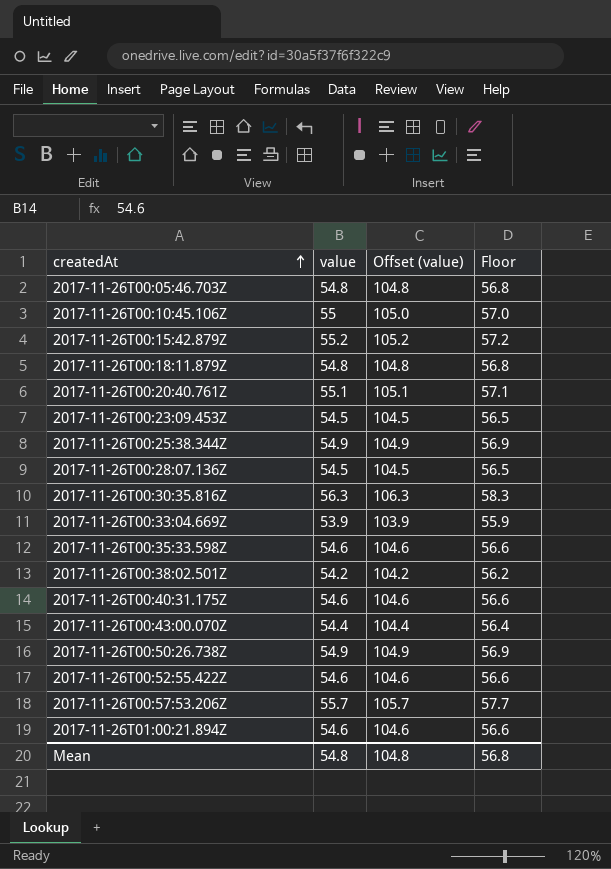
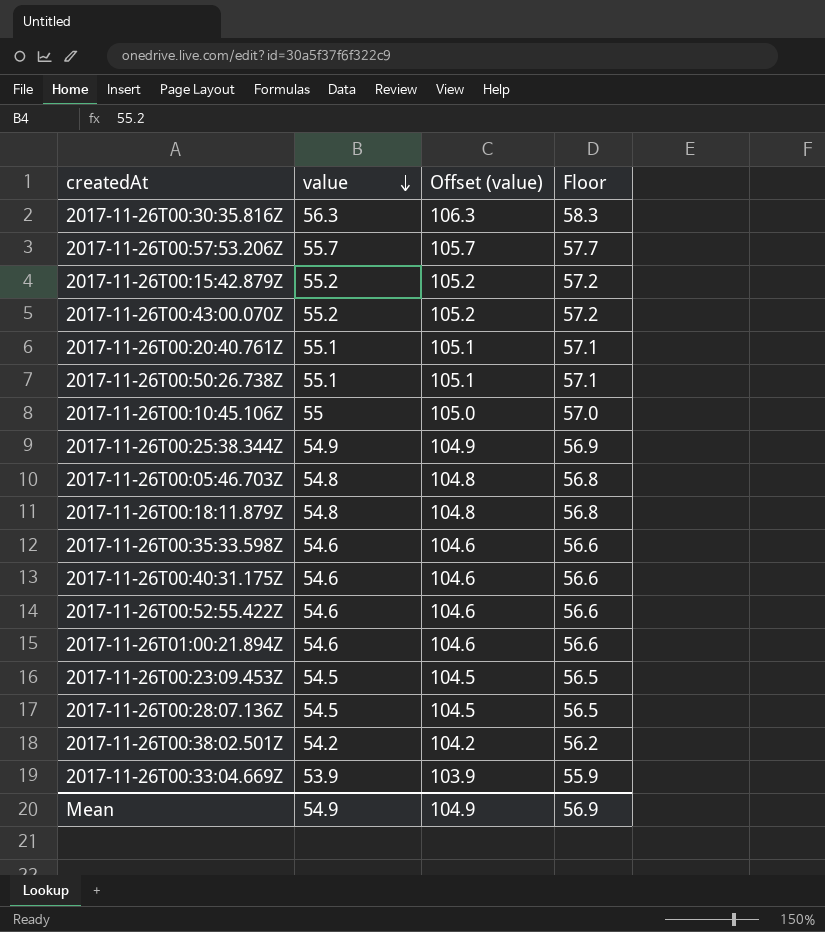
row order: createdAt ascending -> value descending
2017-11-26T00:43:00.070Z | value: 54.4 -> 55.2
2017-11-26T00:43:00.070Z | Offset (value): 104.4 -> 105.2
2017-11-26T00:43:00.070Z | Floor: 56.4 -> 57.2
2017-11-26T00:50:26.738Z | value: 54.9 -> 55.1
2017-11-26T00:50:26.738Z | Offset (value): 104.9 -> 105.1
2017-11-26T00:50:26.738Z | Floor: 56.9 -> 57.1
Mean | value: 54.8 -> 54.9
Mean | Offset (value): 104.8 -> 104.9
Mean | Floor: 56.8 -> 56.9

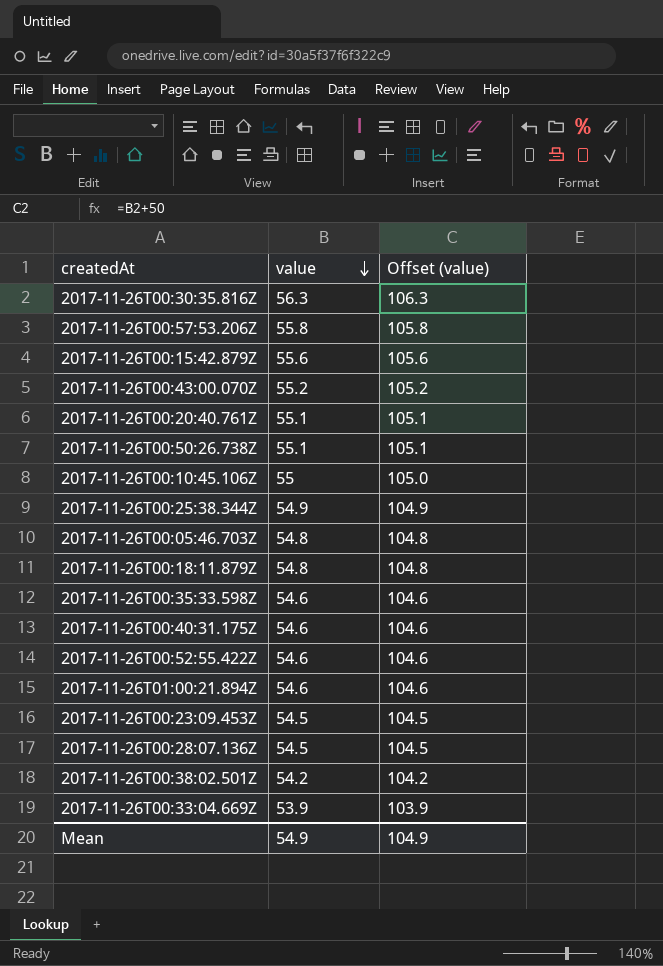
column Floor | formula: [value] + 2 -> none
2017-11-26T00:57:53.206Z | value: 55.7 -> 55.8
2017-11-26T00:57:53.206Z | Offset (value): 105.7 -> 105.8
2017-11-26T00:15:42.879Z | value: 55.2 -> 55.6
2017-11-26T00:15:42.879Z | Offset (value): 105.2 -> 105.6

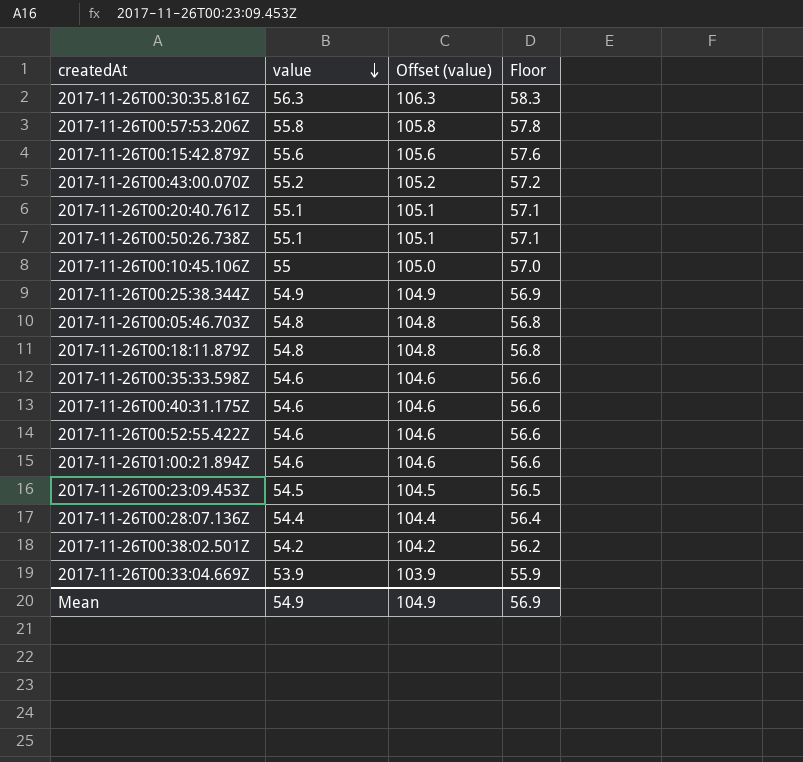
column Floor | formula: none -> [value] + 2
2017-11-26T00:28:07.136Z | value: 54.5 -> 54.4
2017-11-26T00:28:07.136Z | Offset (value): 104.5 -> 104.4

